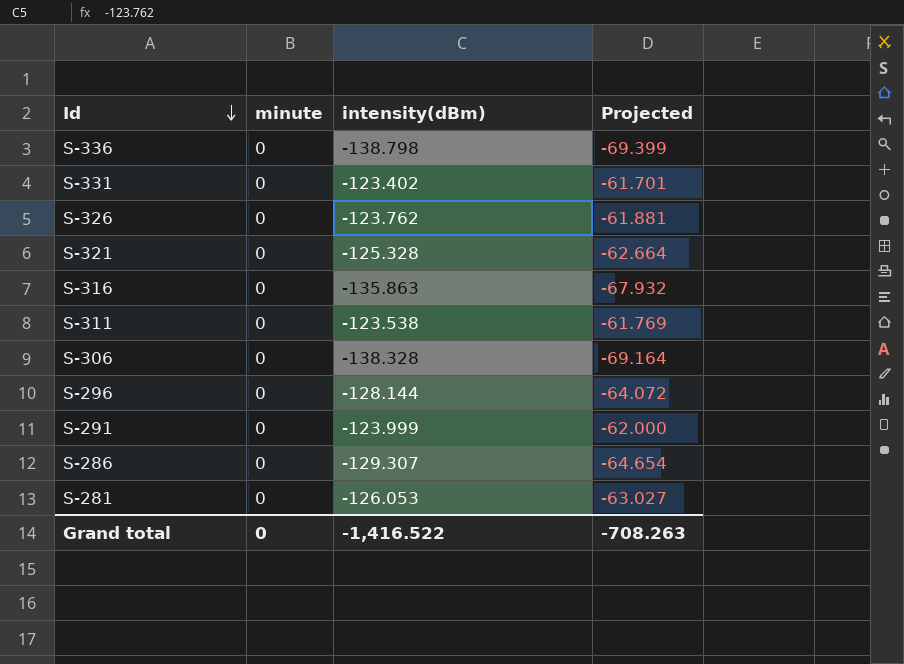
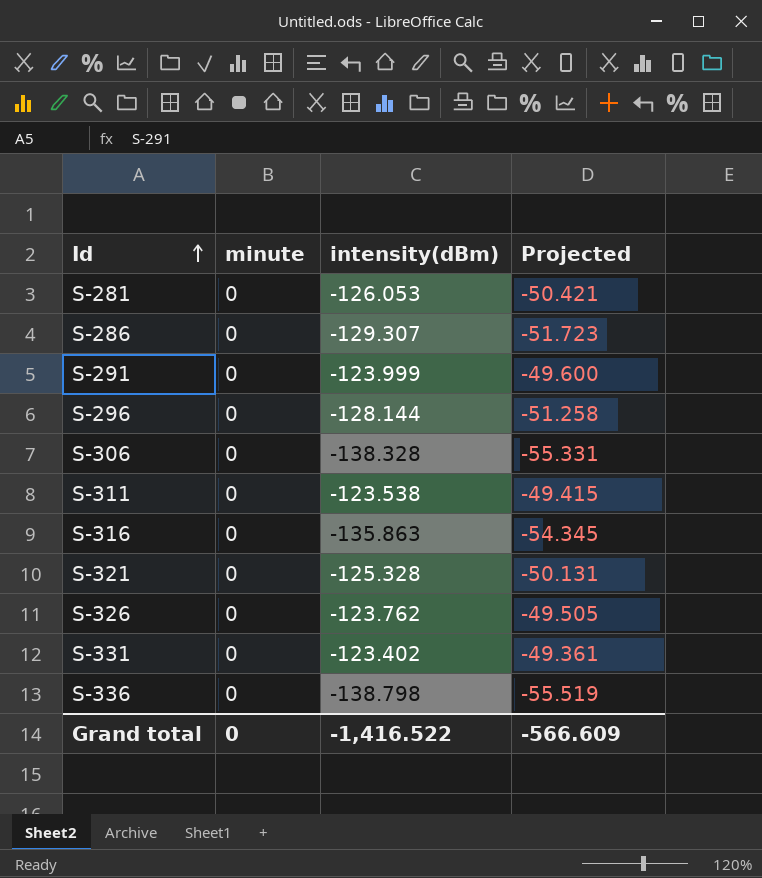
row order: Id descending -> Id ascending
column Projected | formula: [intensity(dBm)] * 0.5 -> [intensity(dBm)] * 0.4
Grand total | Projected: -708.263 -> -566.609

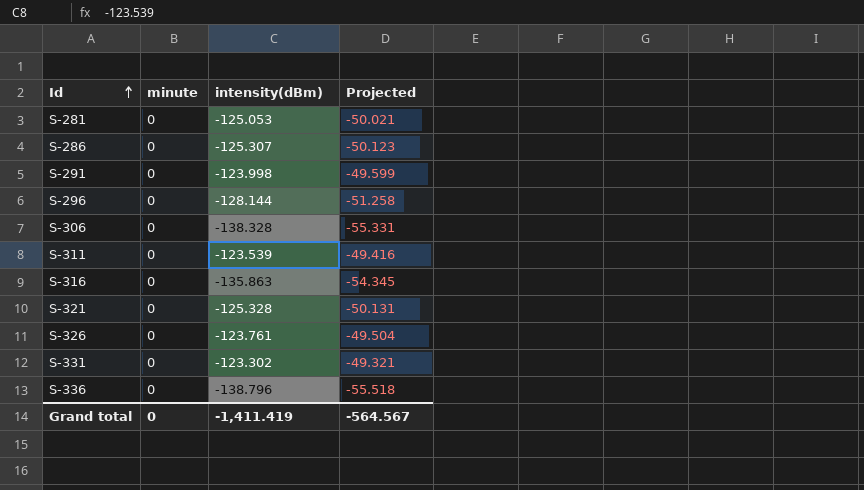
S-281 | intensity(dBm): -126.053 -> -125.053
S-281 | Projected: -50.421 -> -50.021
S-286 | intensity(dBm): -129.307 -> -125.307
S-286 | Projected: -51.723 -> -50.123
S-291 | intensity(dBm): -123.999 -> -123.998
S-291 | Projected: -49.600 -> -49.599
S-311 | intensity(dBm): -123.538 -> -123.539
S-311 | Projected: -49.415 -> -49.416
S-326 | intensity(dBm): -123.762 -> -123.761
S-326 | Projected: -49.505 -> -49.504
S-331 | intensity(dBm): -123.402 -> -123.302
S-331 | Projected: -49.361 -> -49.321
S-336 | intensity(dBm): -138.798 -> -138.796
S-336 | Projected: -55.519 -> -55.518
Grand total | intensity(dBm): -1,416.522 -> -1,411.419
Grand total | Projected: -566.609 -> -564.567

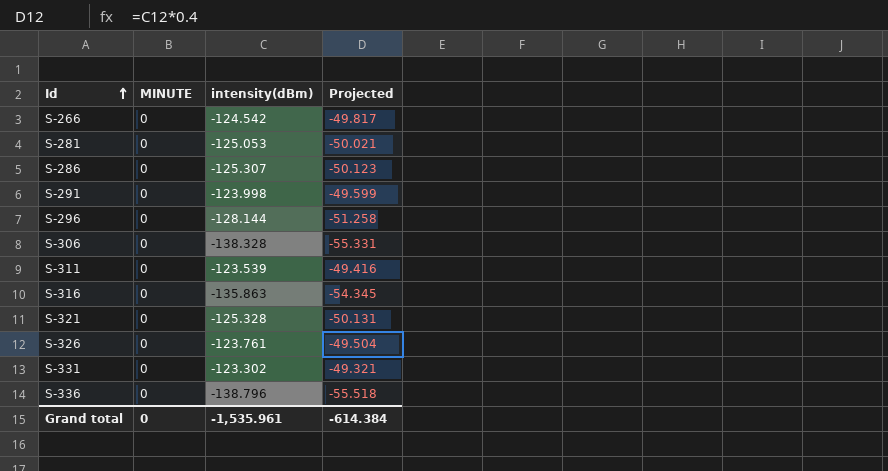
column name: minute -> MINUTE
row S-266: none -> 0 | -124.542 | -49.817
Grand total | intensity(dBm): -1,411.419 -> -1,535.961
Grand total | Projected: -564.567 -> -614.384

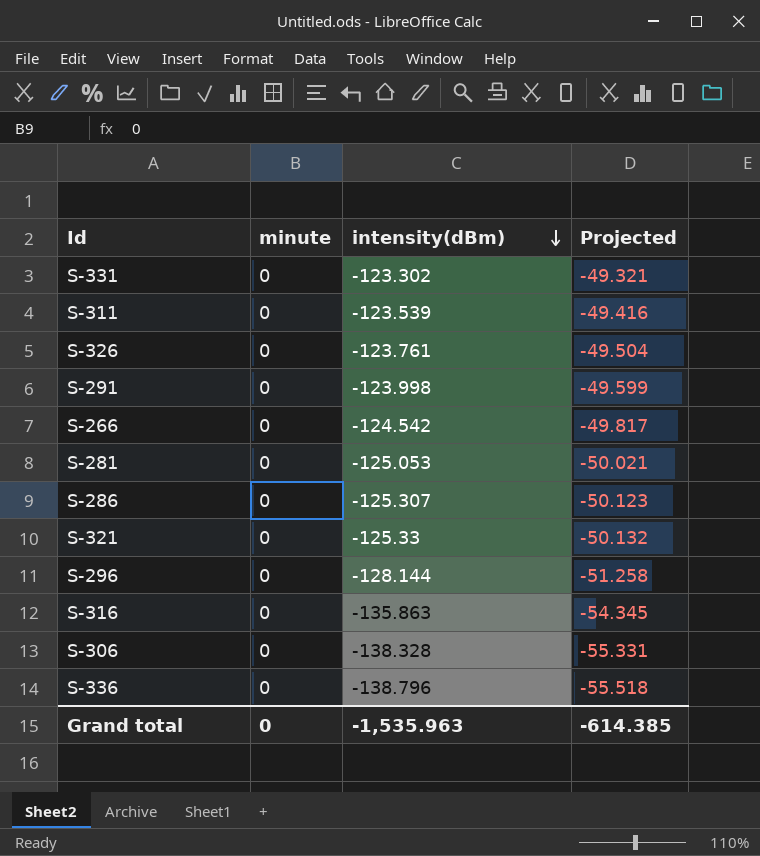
row order: Id ascending -> intensity(dBm) descending
column name: MINUTE -> minute
S-321 | intensity(dBm): -125.328 -> -125.33
S-321 | Projected: -50.131 -> -50.132
Grand total | intensity(dBm): -1,535.961 -> -1,535.963
Grand total | Projected: -614.384 -> -614.385

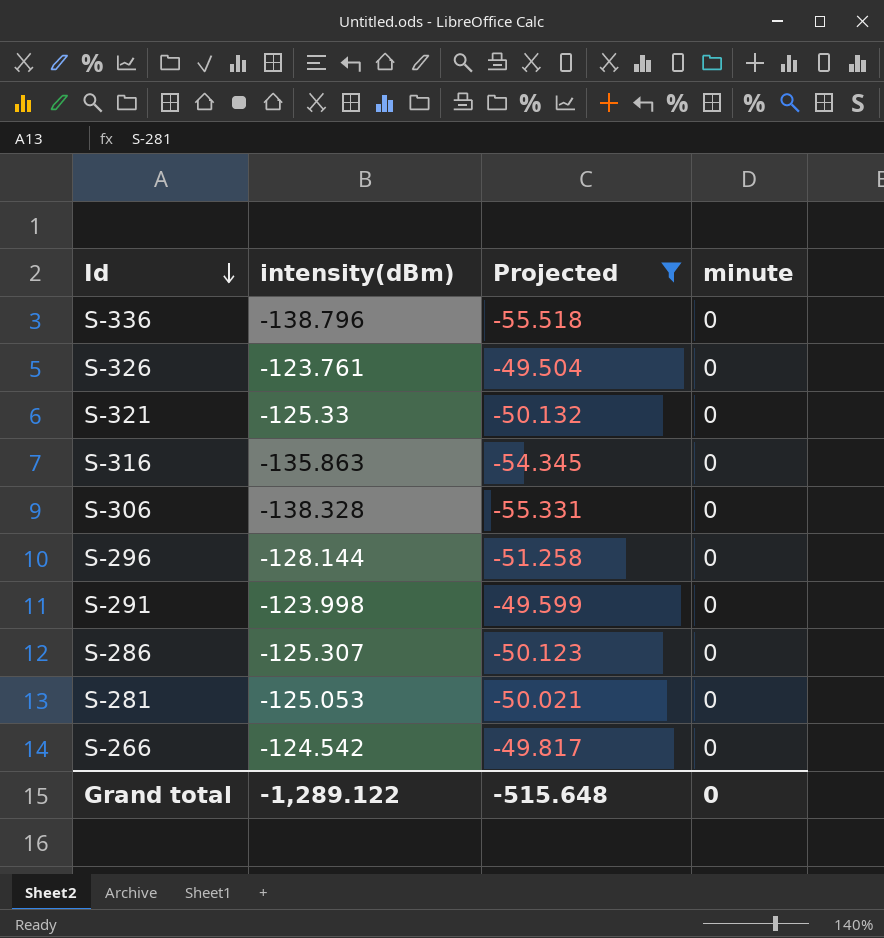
filter: none -> Projected <= -49.504
row order: intensity(dBm) descending -> Id descending
column minute | position: 2 -> 4
Grand total | intensity(dBm): -1,535.963 -> -1,289.122
Grand total | Projected: -614.385 -> -515.648

